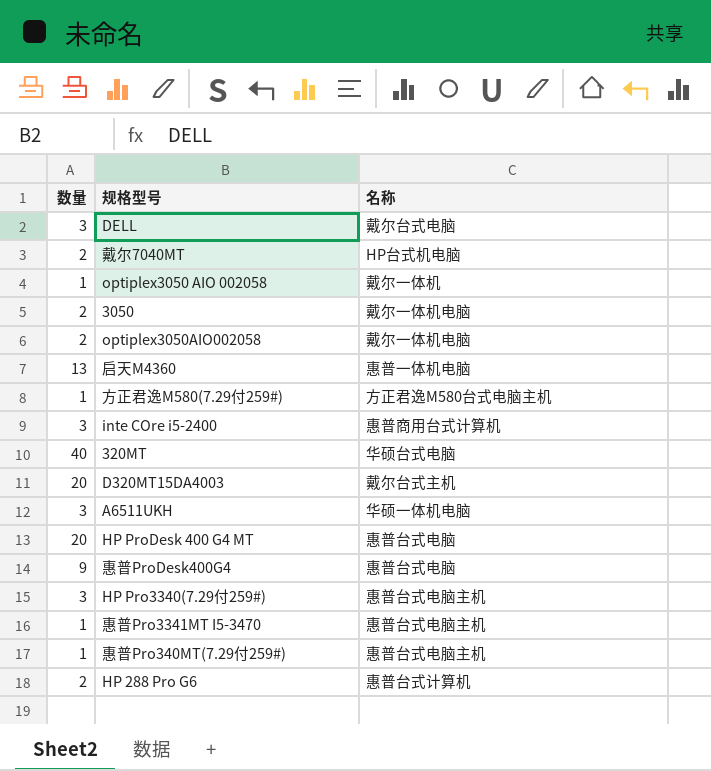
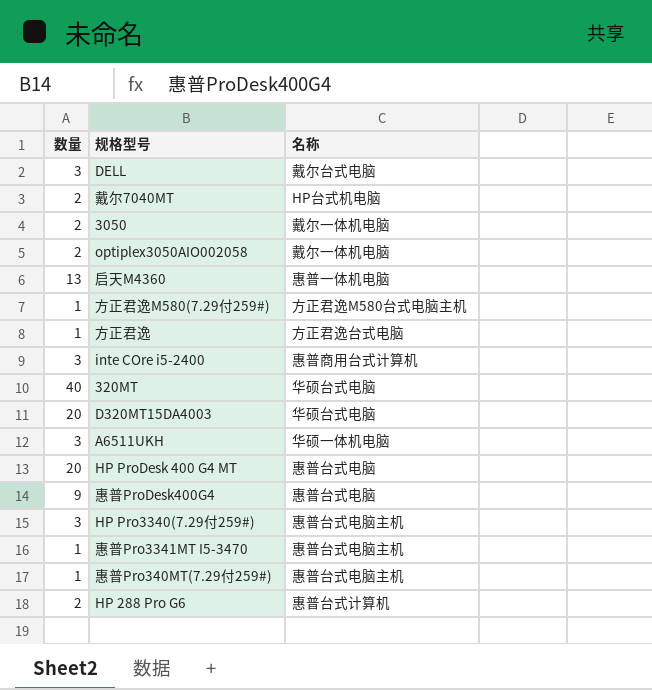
row optiplex3050 AIO 002058: 1 | 戴尔一体机 -> none
row 方正君逸: none -> 1 | 方正君逸台式电脑
D320MT15DA4003 | 名称: 戴尔台式主机 -> 华硕台式电脑

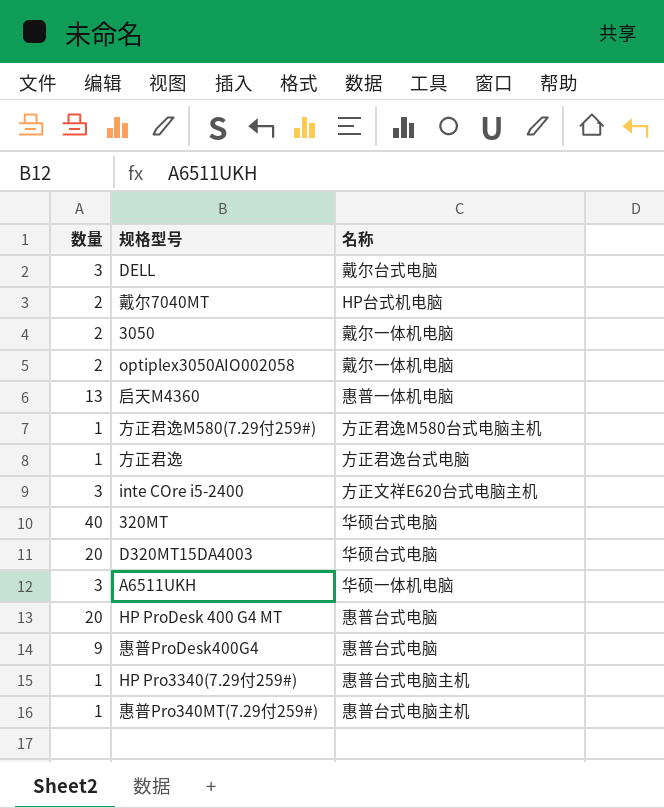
row 惠普Pro3341MT I5-3470: 1 | 惠普台式电脑主机 -> none
row HP 288 Pro G6: 2 | 惠普台式计算机 -> none
inte COre i5-2400 | 名称: 惠普商用台式计算机 -> 方正文祥E620台式电脑主机
HP Pro3340(7.29付259#) | 数量: 3 -> 1

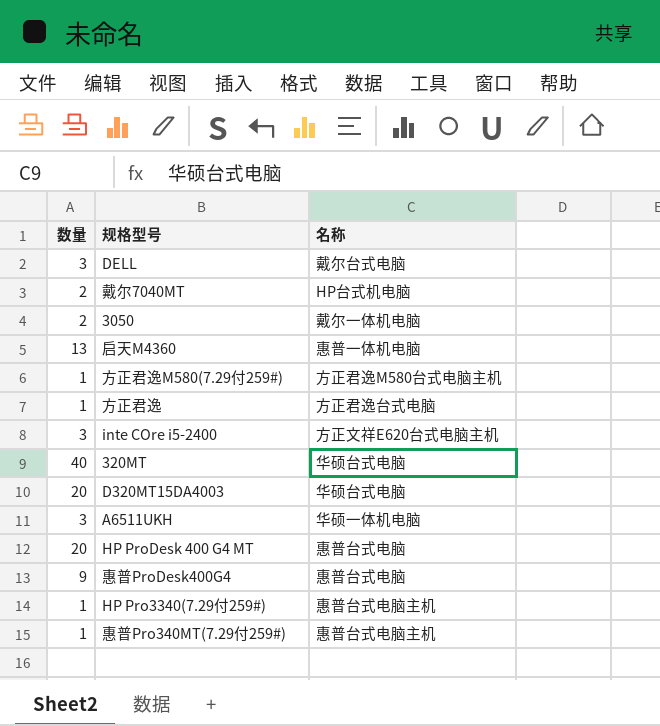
row optiplex3050AIO002058: 2 | 戴尔一体机电脑 -> none

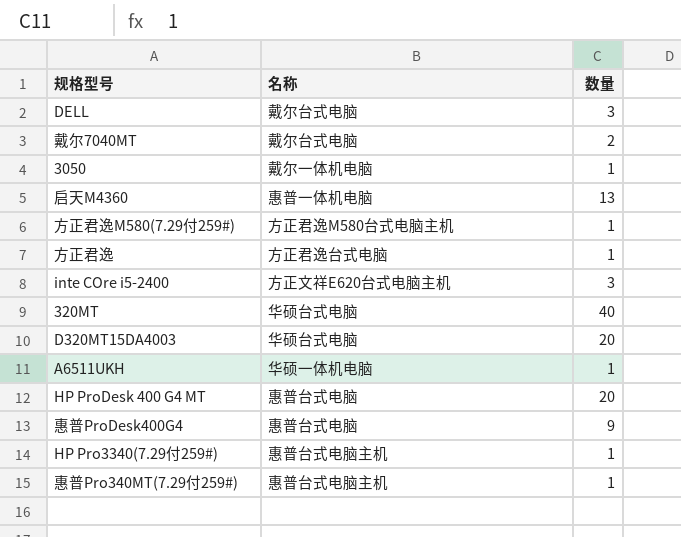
column 数量 | position: 1 -> 3
戴尔7040MT | 名称: HP台式机电脑 -> 戴尔台式电脑
3050 | 数量: 2 -> 1
A6511UKH | 数量: 3 -> 1

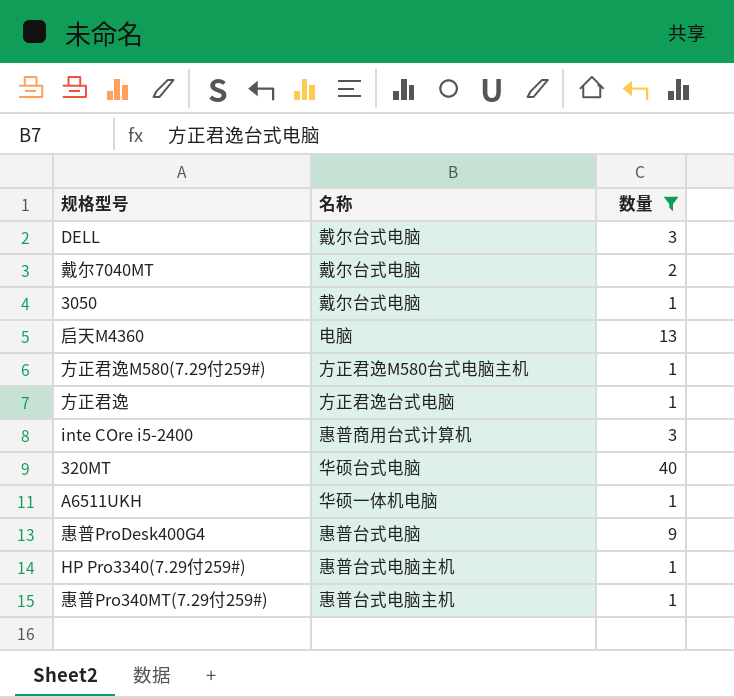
filter: none -> 数量 != 20
3050 | 名称: 戴尔一体机电脑 -> 戴尔台式电脑
启天M4360 | 名称: 惠普一体机电脑 -> 电脑
inte COre i5-2400 | 名称: 方正文祥E620台式电脑主机 -> 惠普商用台式计算机

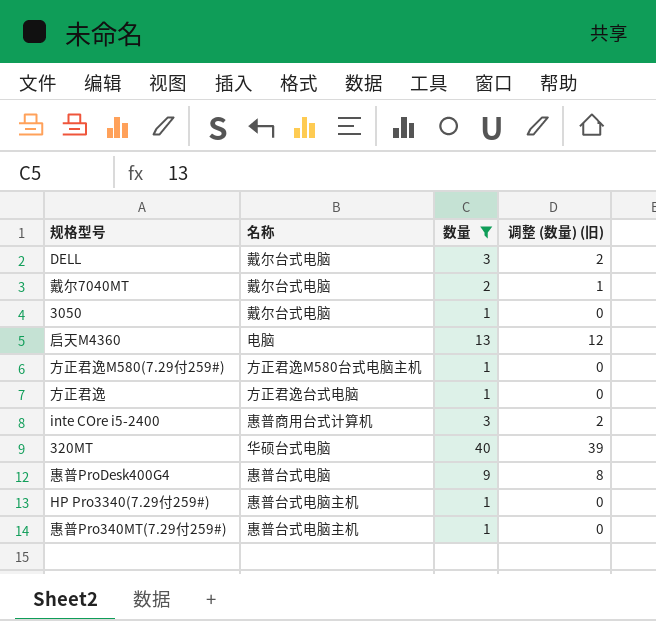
column 调整 (数量) (旧) | formula: none -> [数量] - 1
row A6511UKH: 华硕一体机电脑 | 1 -> none

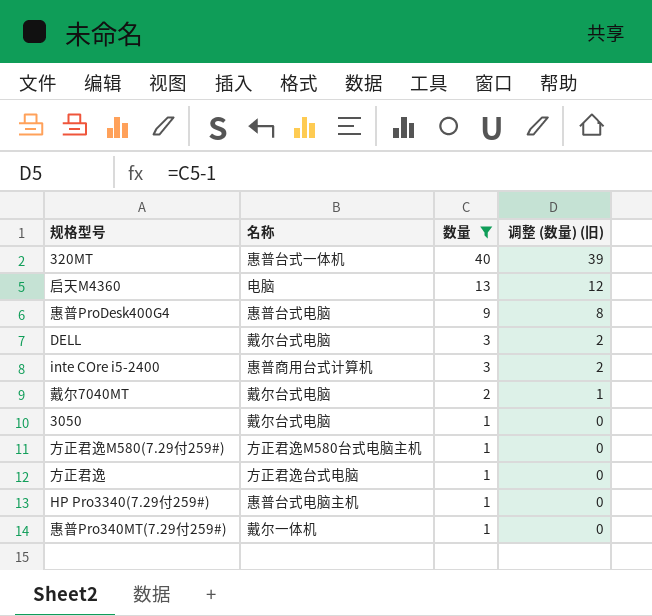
row order: none -> 数量 descending
320MT | 名称: 华硕台式电脑 -> 惠普台式一体机
惠普Pro340MT(7.29付259#) | 名称: 惠普台式电脑主机 -> 戴尔一体机

